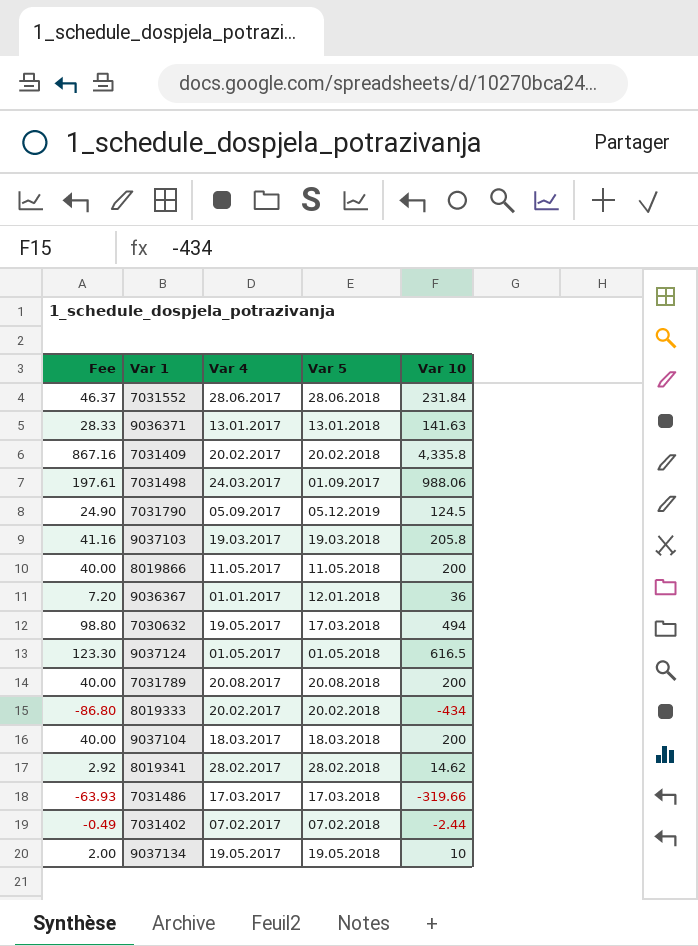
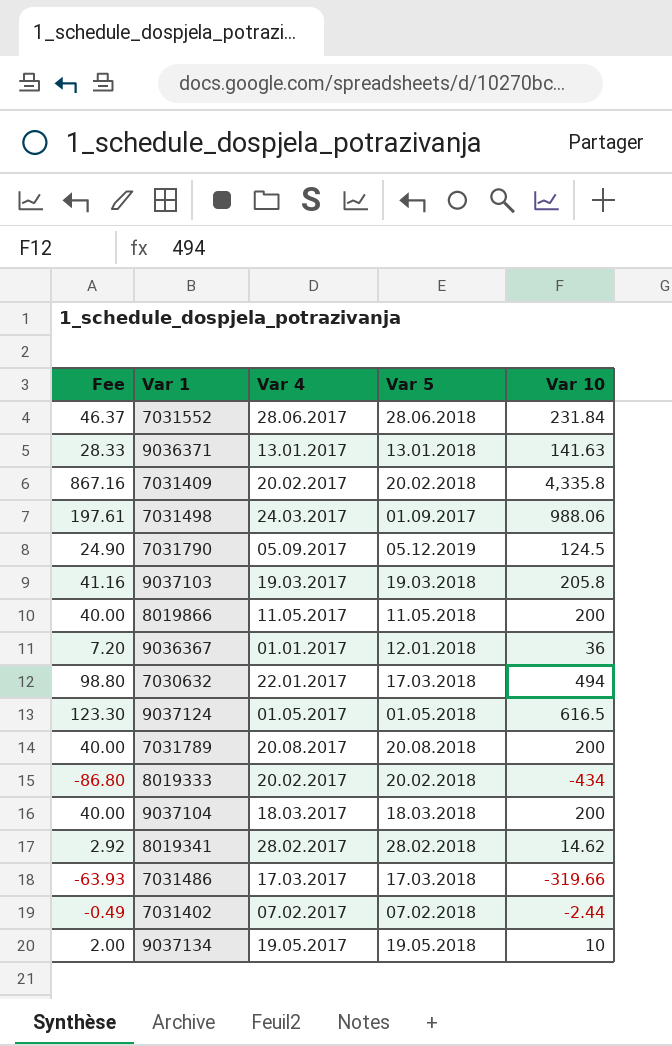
7030632 | Var 4: 19.05.2017 -> 22.01.2017

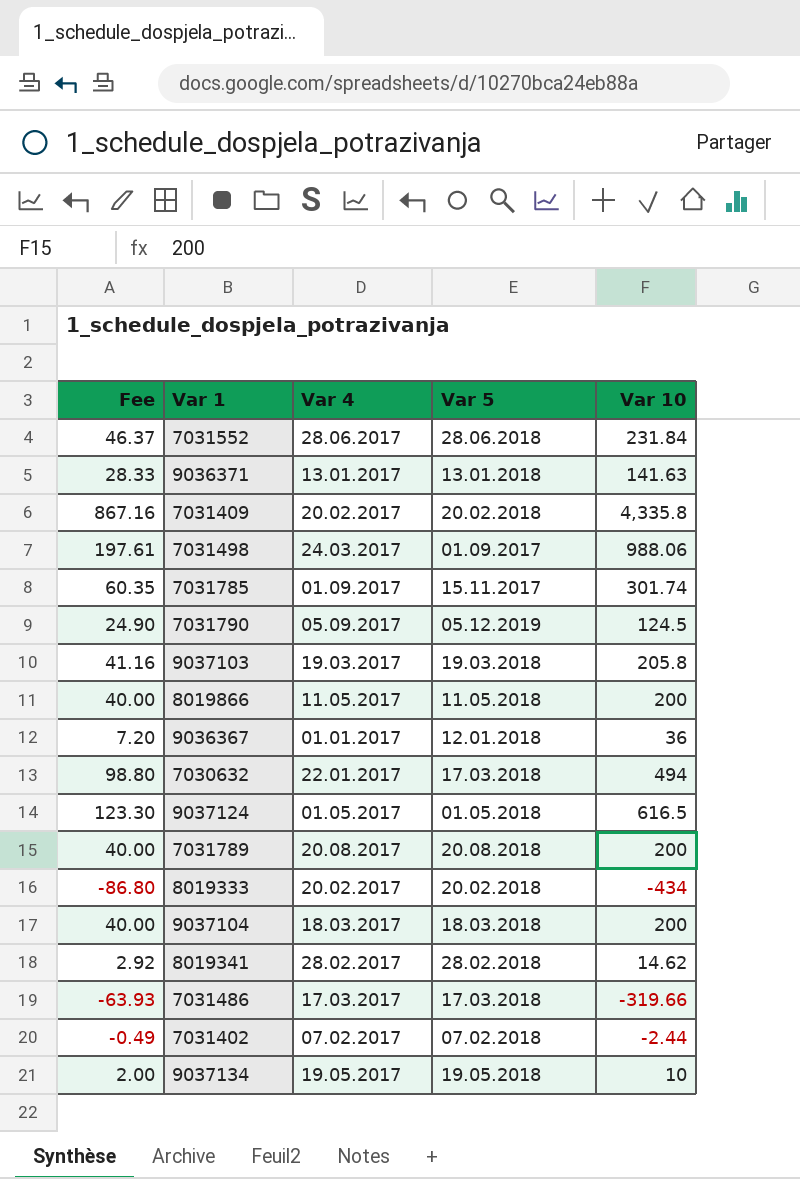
row 7031785: none -> 60.35 | 01.09.2017 | 15.11.2017 | 301.74

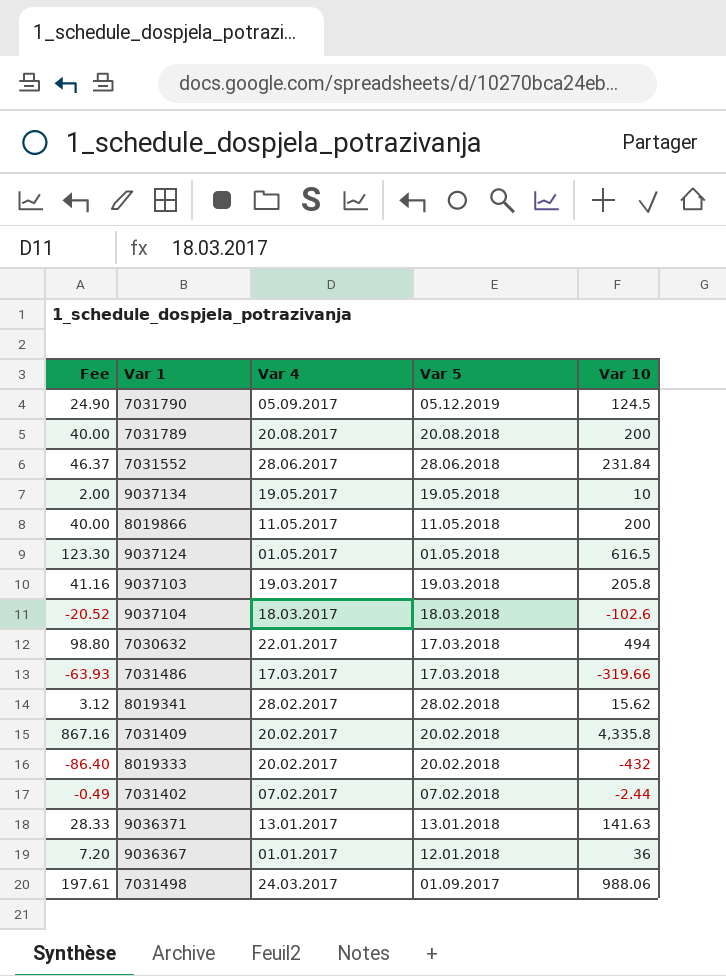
row order: none -> Var 5 descending
row 7031785: 60.35 | 01.09.2017 | 15.11.2017 | 301.74 -> none
9037104 | Fee: 40.00 -> -20.52
9037104 | Var 10: 200 -> -102.6
8019341 | Fee: 2.92 -> 3.12
8019341 | Var 10: 14.62 -> 15.62
8019333 | Fee: -86.80 -> -86.40
8019333 | Var 10: -434 -> -432

